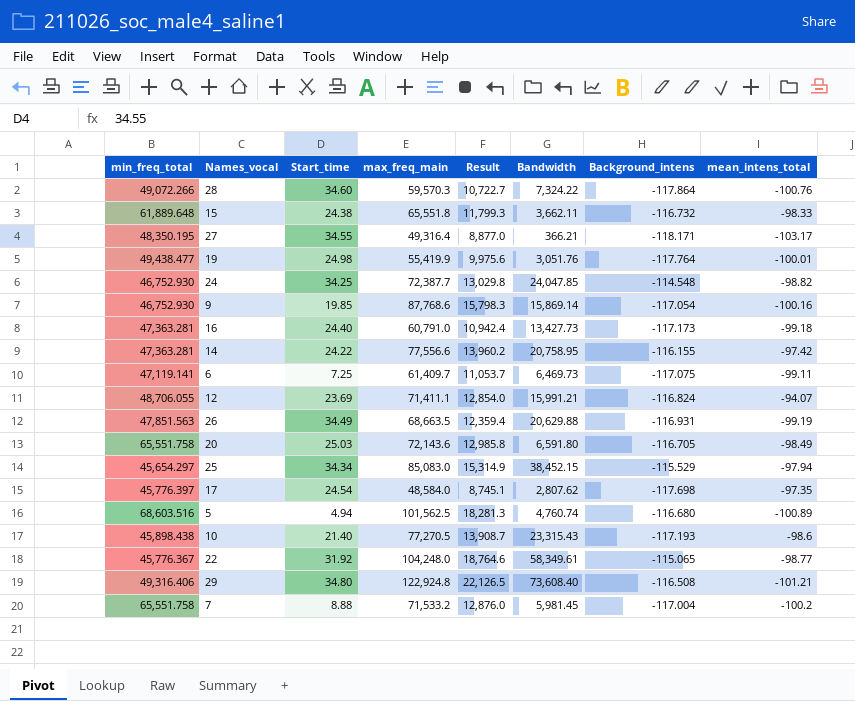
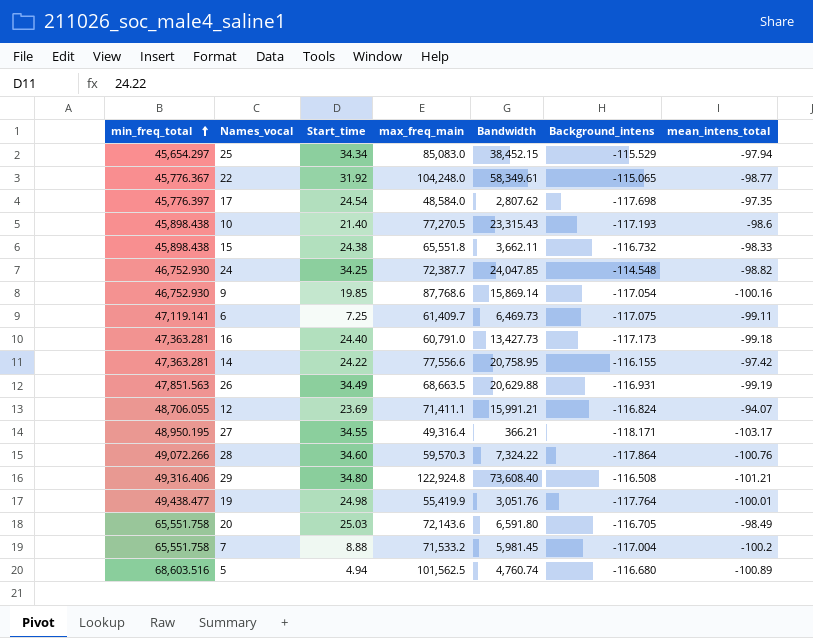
row order: none -> min_freq_total ascending
column Result | formula: [max_freq_main] * 0.18 -> none
15 | min_freq_total: 61,889.648 -> 45,898.438
27 | min_freq_total: 48,350.195 -> 48,950.195

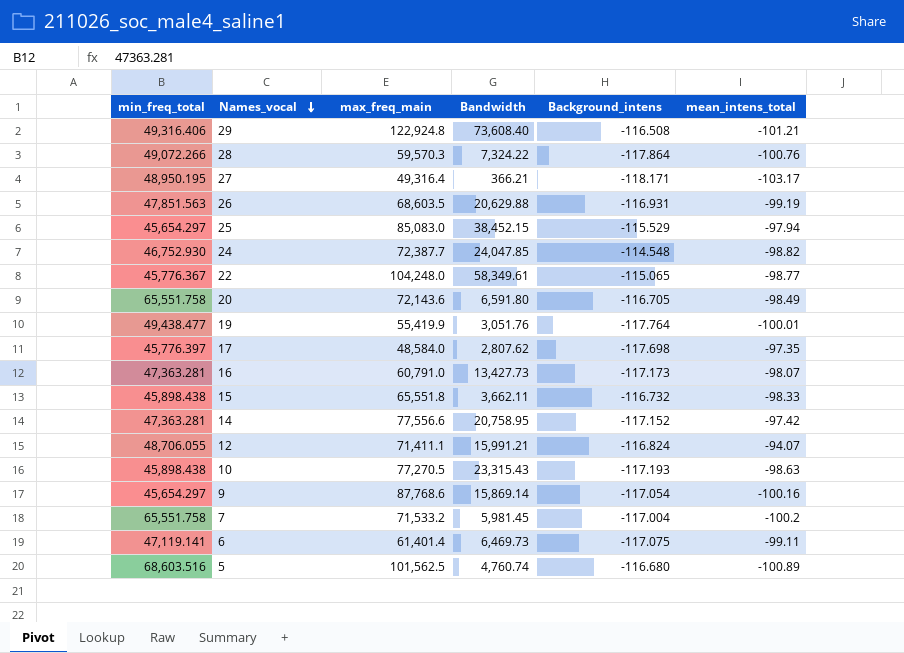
row order: min_freq_total ascending -> Names_vocal descending
column Start_time | position: 3 -> none
26 | max_freq_main: 68,663.5 -> 68,603.5
16 | mean_intens_total: -99.18 -> -98.07
14 | Background_intens: -116.155 -> -117.152
10 | mean_intens_total: -98.6 -> -98.63
9 | min_freq_total: 46,752.930 -> 45,654.297
6 | max_freq_main: 61,409.7 -> 61,401.4

